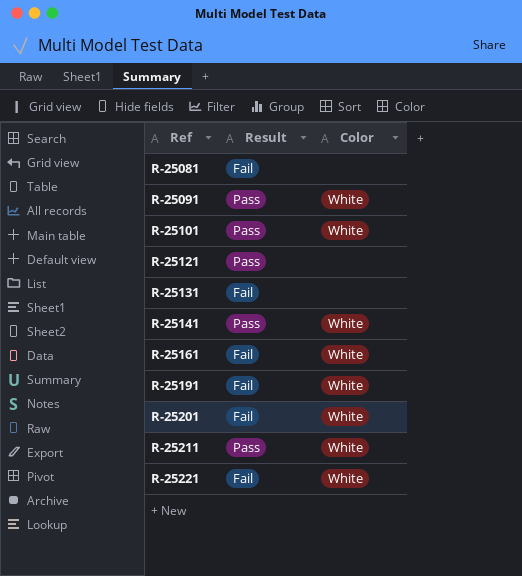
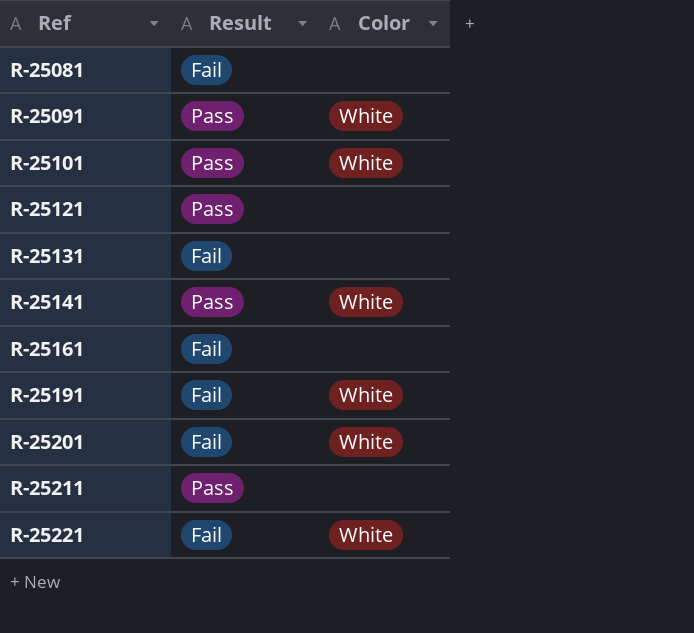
R-25161 | Color: White -> none
R-25211 | Color: White -> none

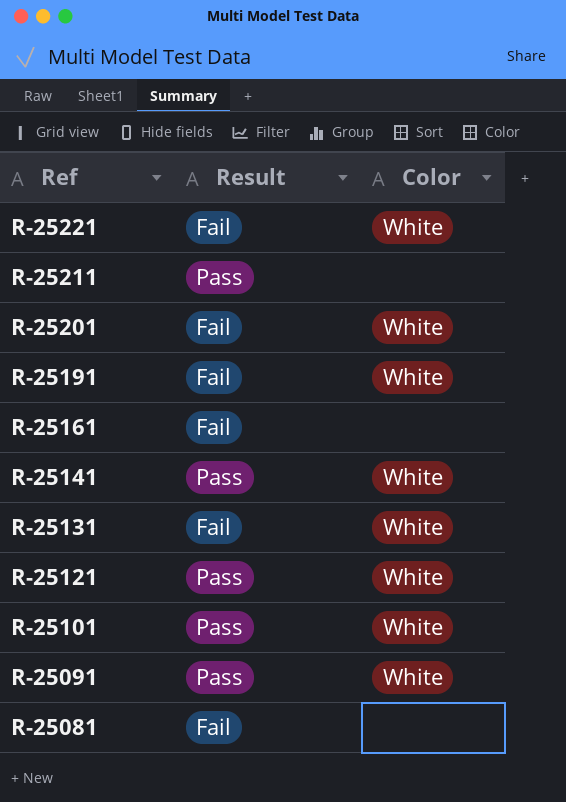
row order: Ref ascending -> Ref descending
R-25131 | Color: none -> White
R-25121 | Color: none -> White

